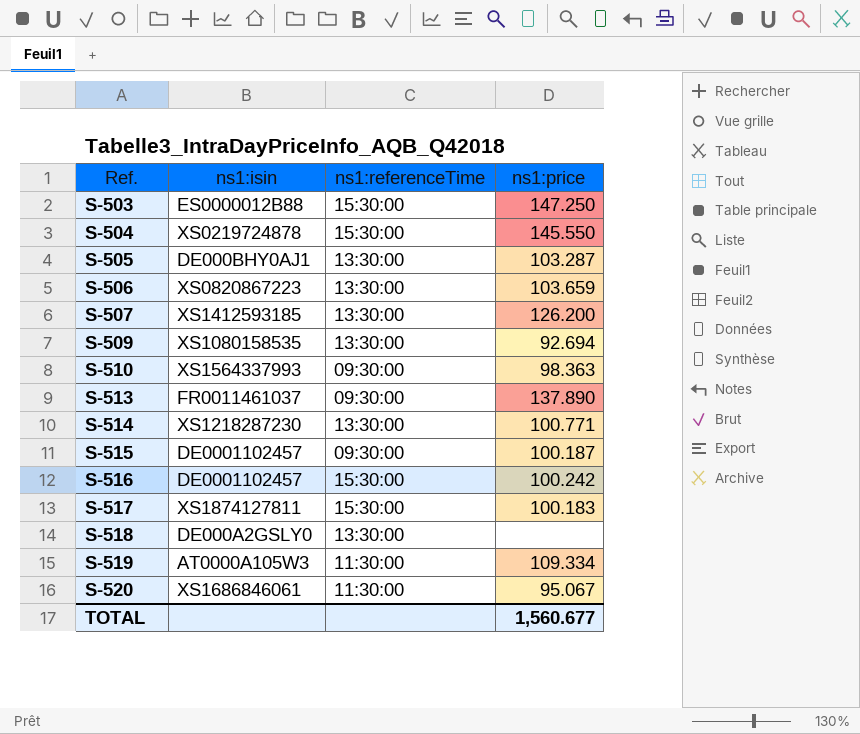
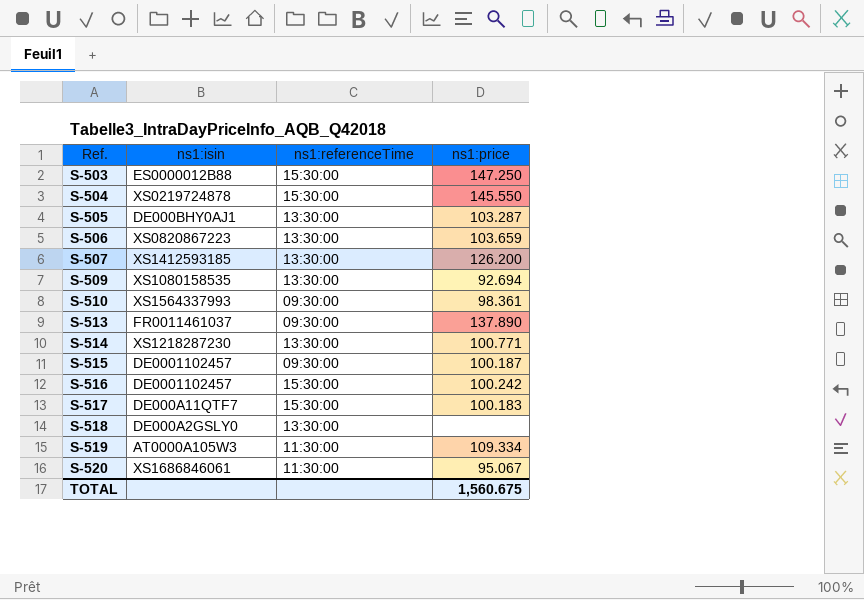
S-510 | ns1:price: 98.363 -> 98.361
S-517 | ns1:isin: XS1874127811 -> DE000A11QTF7
TOTAL | ns1:price: 1,560.677 -> 1,560.675

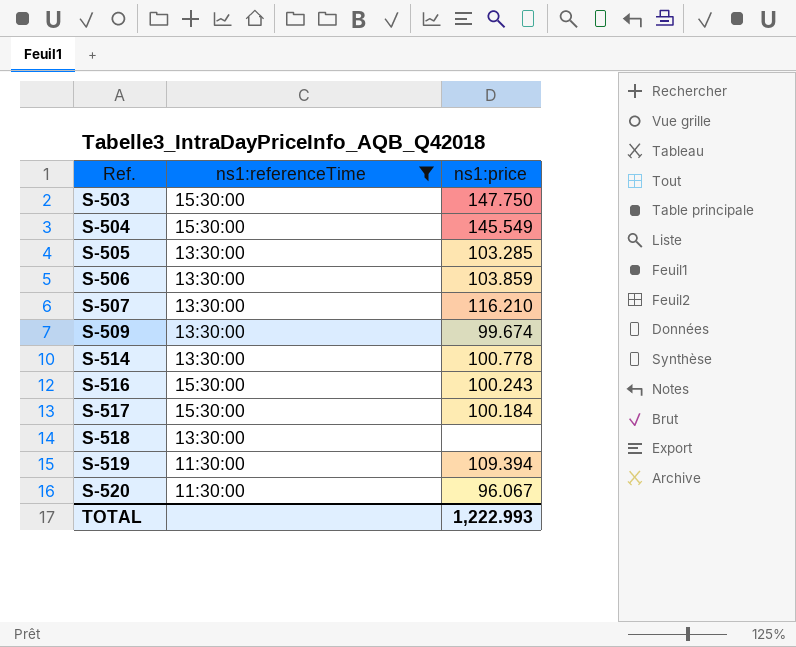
filter: none -> ns1:referenceTime != 09:30:00
column ns1:isin | position: 2 -> none
S-503 | ns1:price: 147.250 -> 147.750
S-504 | ns1:price: 145.550 -> 145.549
S-505 | ns1:price: 103.287 -> 103.285
S-506 | ns1:price: 103.659 -> 103.859
S-507 | ns1:price: 126.200 -> 116.210
S-509 | ns1:price: 92.694 -> 99.674
S-514 | ns1:price: 100.771 -> 100.778
S-516 | ns1:price: 100.242 -> 100.243
S-517 | ns1:price: 100.183 -> 100.184
S-519 | ns1:price: 109.334 -> 109.394
S-520 | ns1:price: 95.067 -> 96.067
TOTAL | ns1:price: 1,560.675 -> 1,222.993

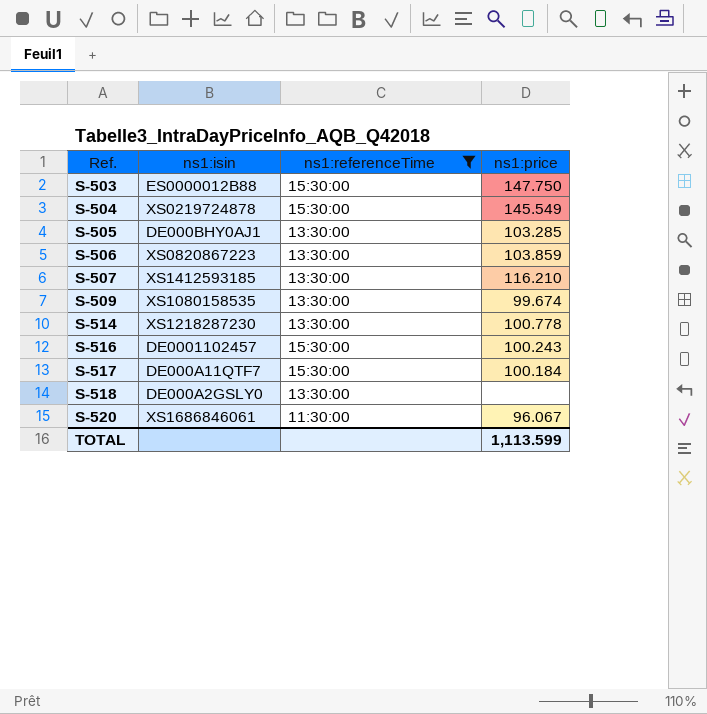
column ns1:isin | position: none -> 2
row S-519: 11:30:00 | 109.394 -> none
TOTAL | ns1:price: 1,222.993 -> 1,113.599

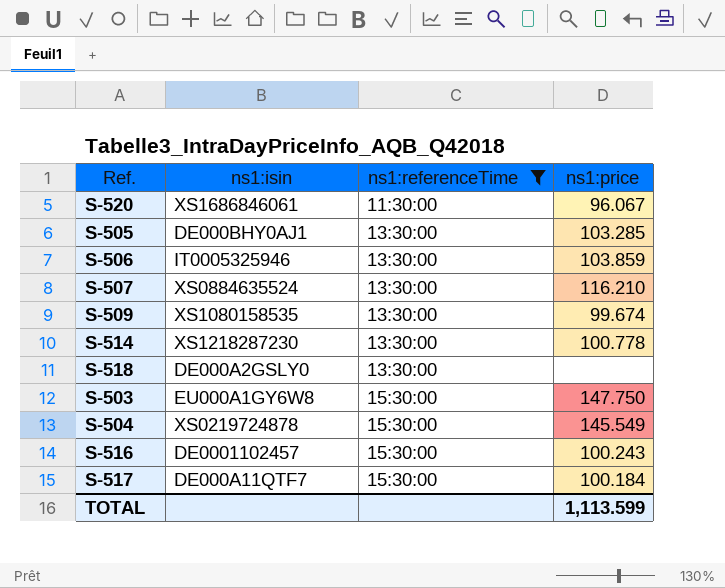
row order: Ref. ascending -> ns1:referenceTime ascending
S-506 | ns1:isin: XS0820867223 -> IT0005325946
S-507 | ns1:isin: XS1412593185 -> XS0884635524
S-503 | ns1:isin: ES0000012B88 -> EU000A1GY6W8

